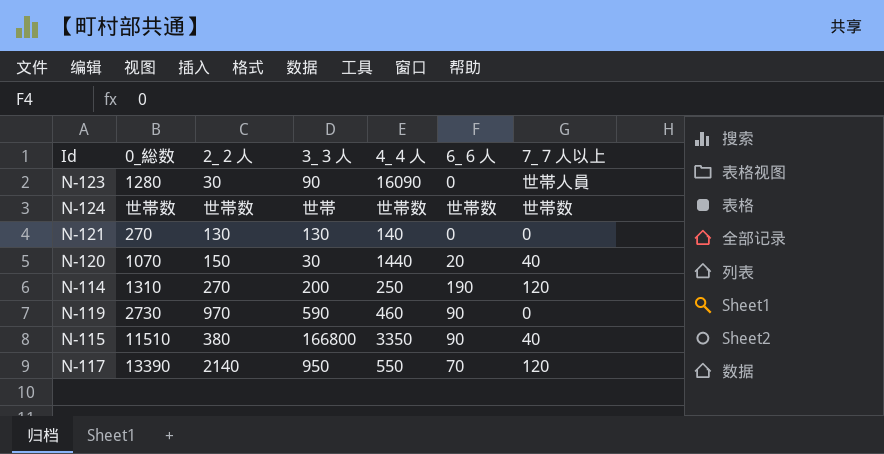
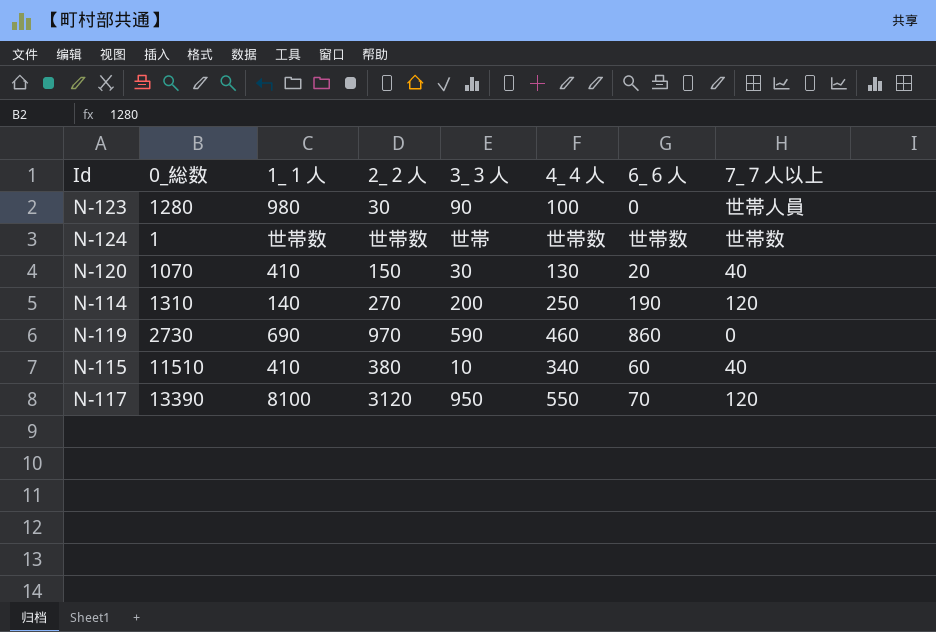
column 1_１人 | position: none -> 3
row N-121: 270 | 130 | 130 | 140 | 0 | 0 -> none
N-123 | 4_４人: 16090 -> 100
N-124 | 0_総数: 世帯数 -> 1
N-120 | 4_４人: 1440 -> 130
N-119 | 6_６人: 90 -> 860
N-115 | 3_３人: 166800 -> 10
N-115 | 4_４人: 3350 -> 340
N-115 | 6_６人: 90 -> 60
N-117 | 2_２人: 2140 -> 3120

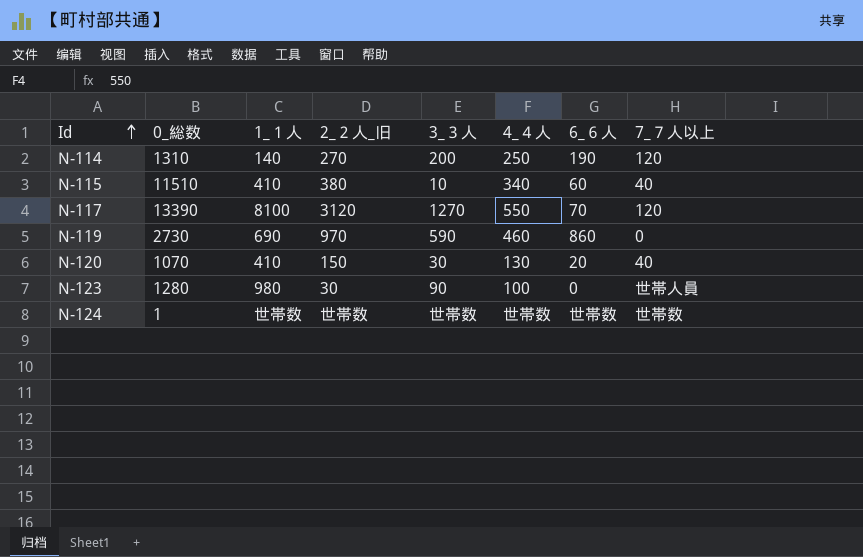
row order: none -> Id ascending
column name: 2_２人 -> 2_２人_旧
N-117 | 3_３人: 950 -> 1270
N-124 | 3_３人: 世帯 -> 世帯数

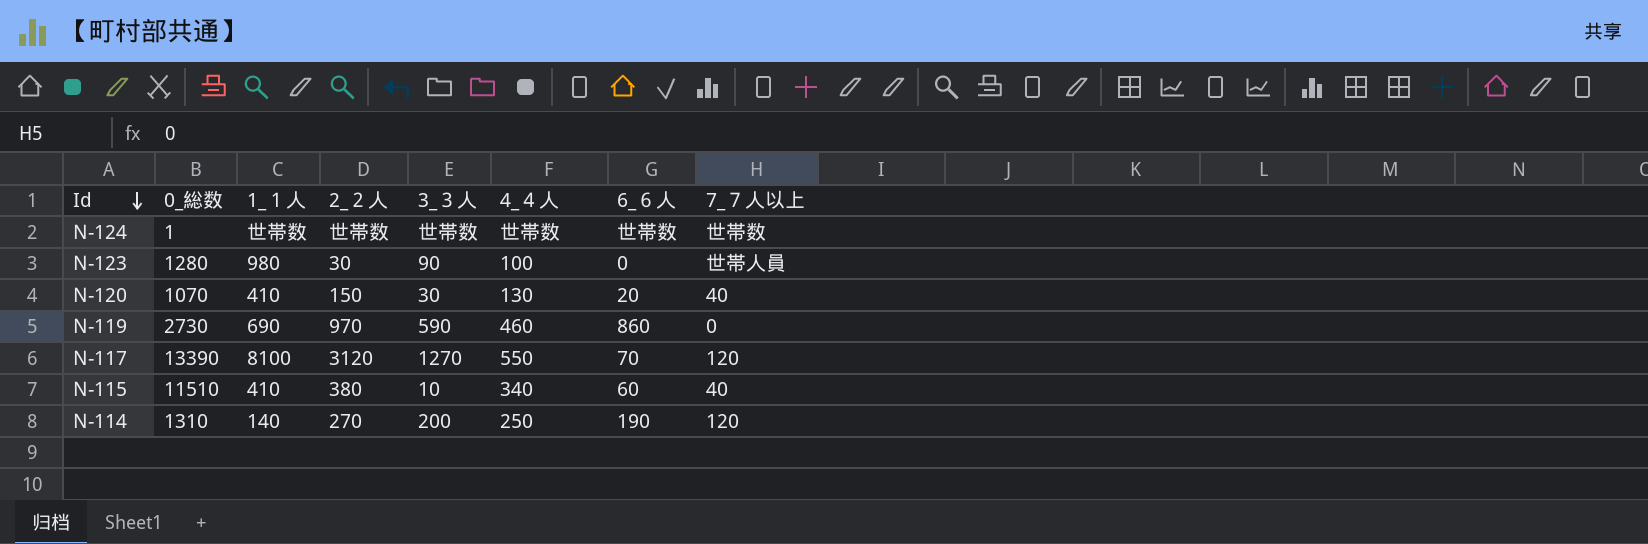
row order: Id ascending -> Id descending
column name: 2_２人_旧 -> 2_２人

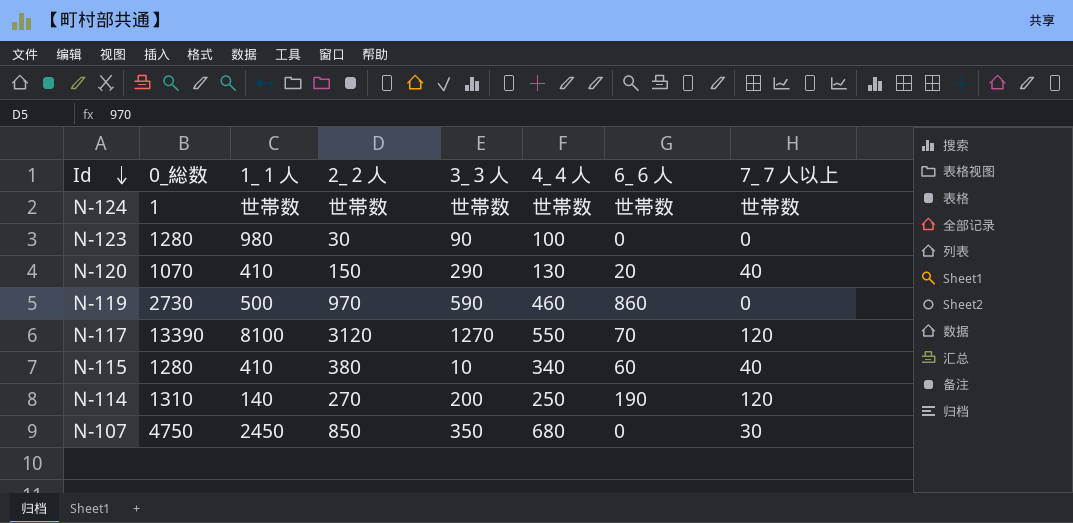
N-123 | 7_７人以上: 世帯人員 -> 0
N-120 | 3_３人: 30 -> 290
N-119 | 1_１人: 690 -> 500
N-115 | 0_総数: 11510 -> 1280
row N-107: none -> 4750 | 2450 | 850 | 350 | 680 | 0 | 30

